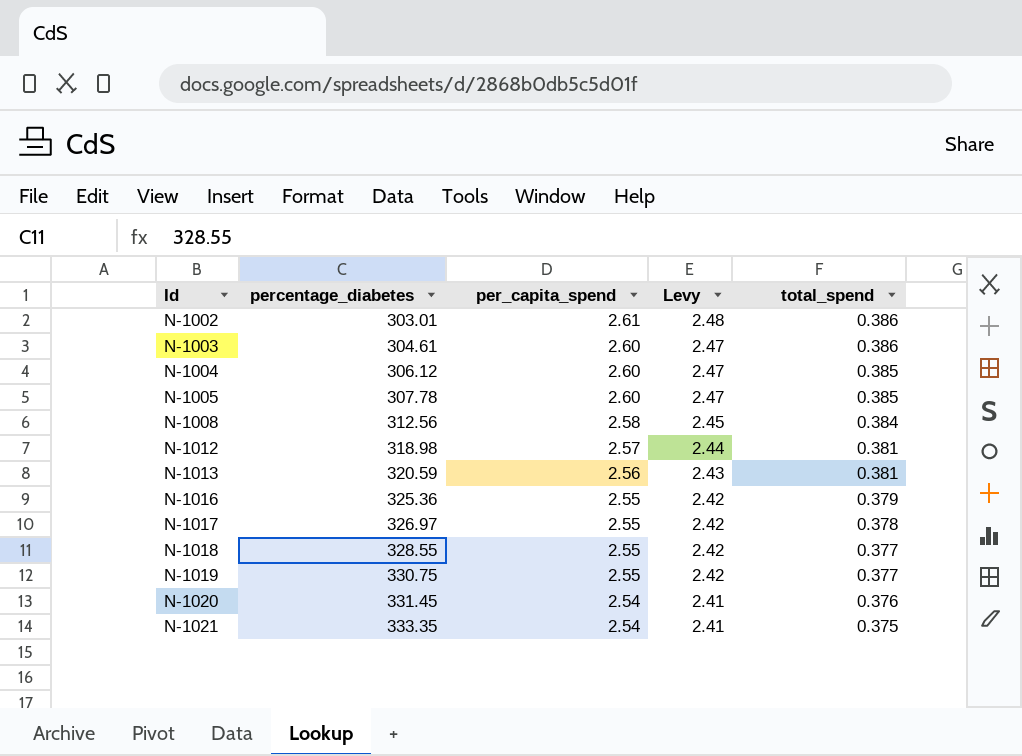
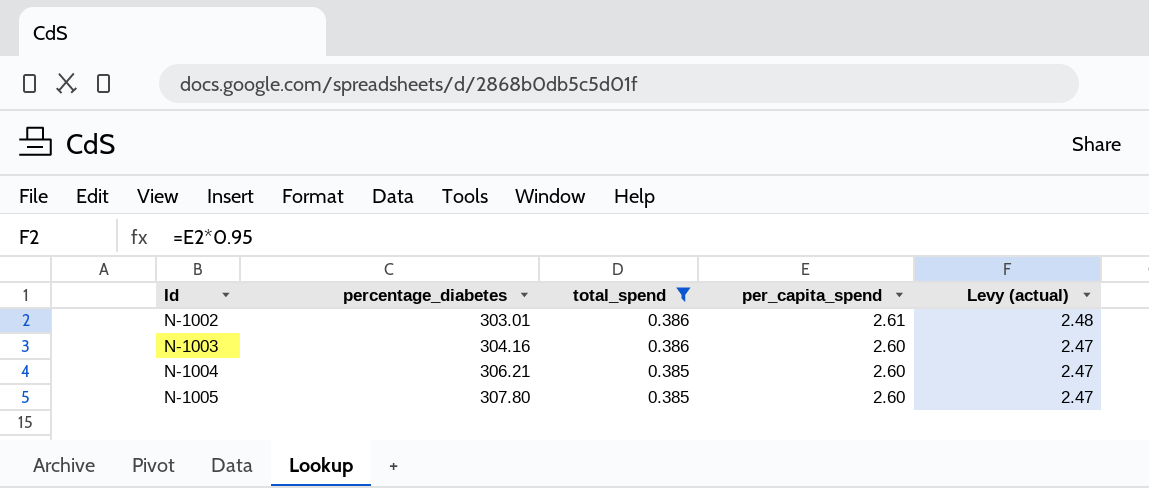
filter: none -> total_spend >= 0.385
column total_spend | position: 5 -> 3
column name: Levy -> Levy (actual)
N-1003 | percentage_diabetes: 304.61 -> 304.16
N-1004 | percentage_diabetes: 306.12 -> 306.21
N-1005 | percentage_diabetes: 307.78 -> 307.80

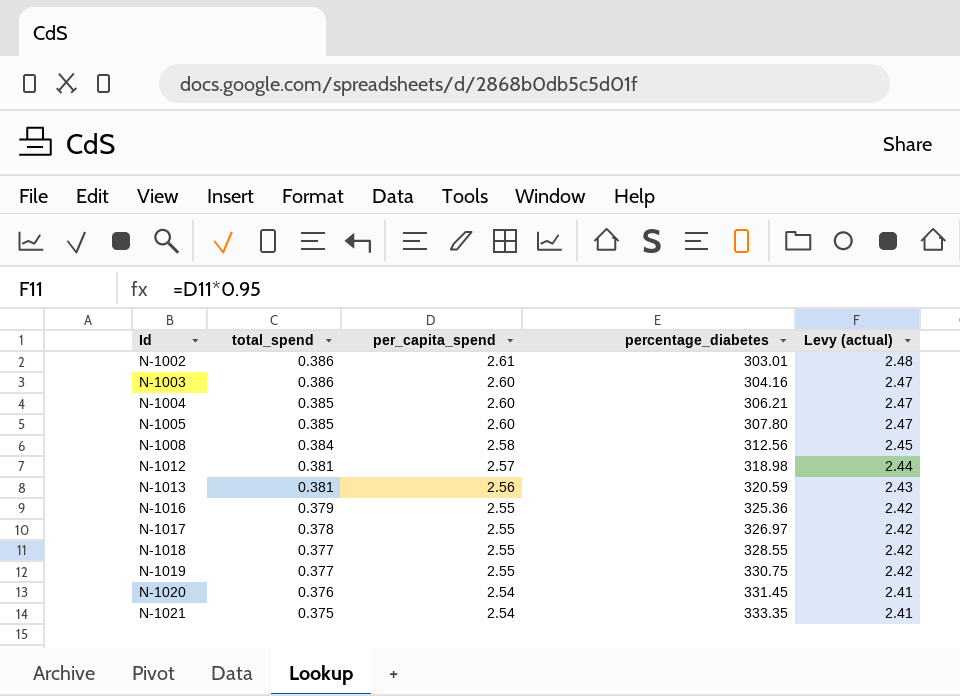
filter: total_spend >= 0.385 -> none
column percentage_diabetes | position: 2 -> 4

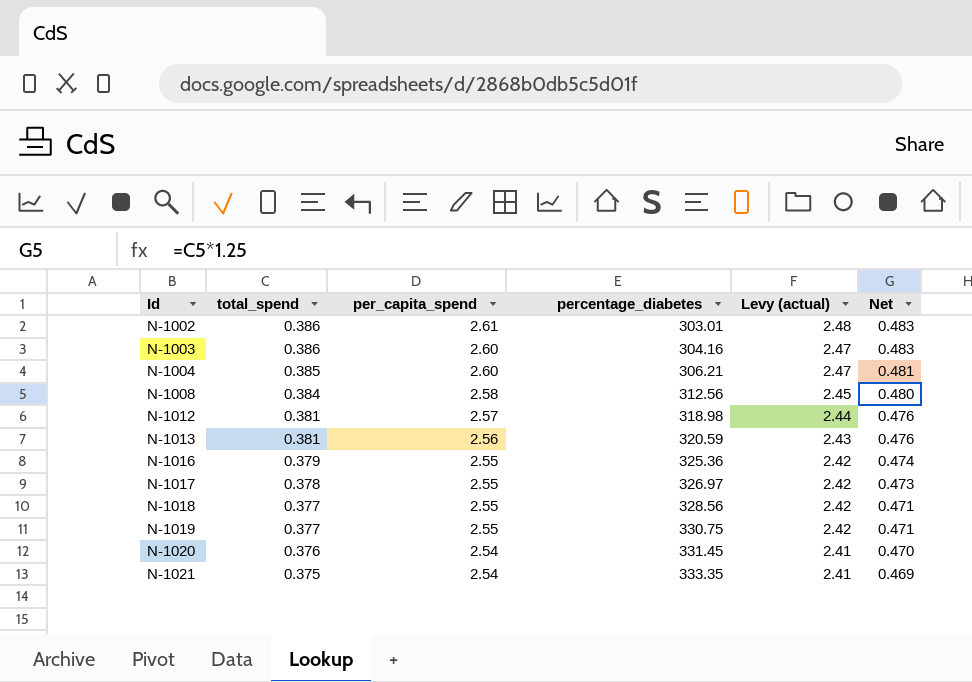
column Net | formula: none -> [total_spend] * 1.25
row N-1005: 0.385 | 2.60 | 307.80 | 2.47 -> none
N-1018 | percentage_diabetes: 328.55 -> 328.56

